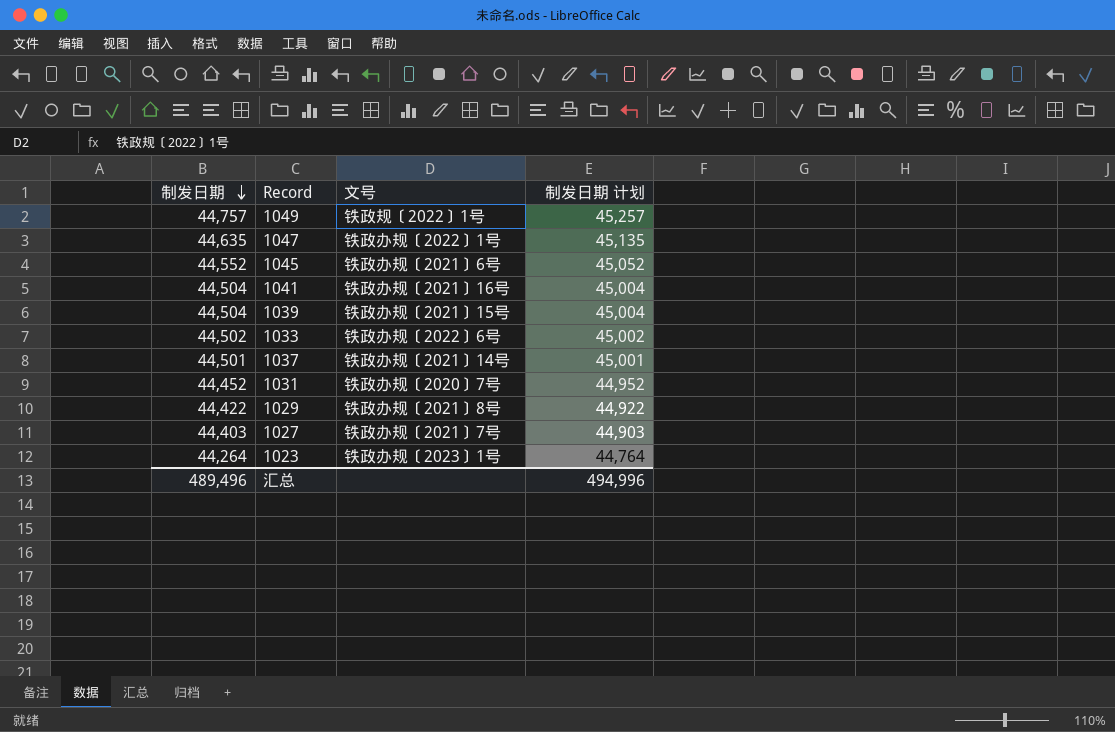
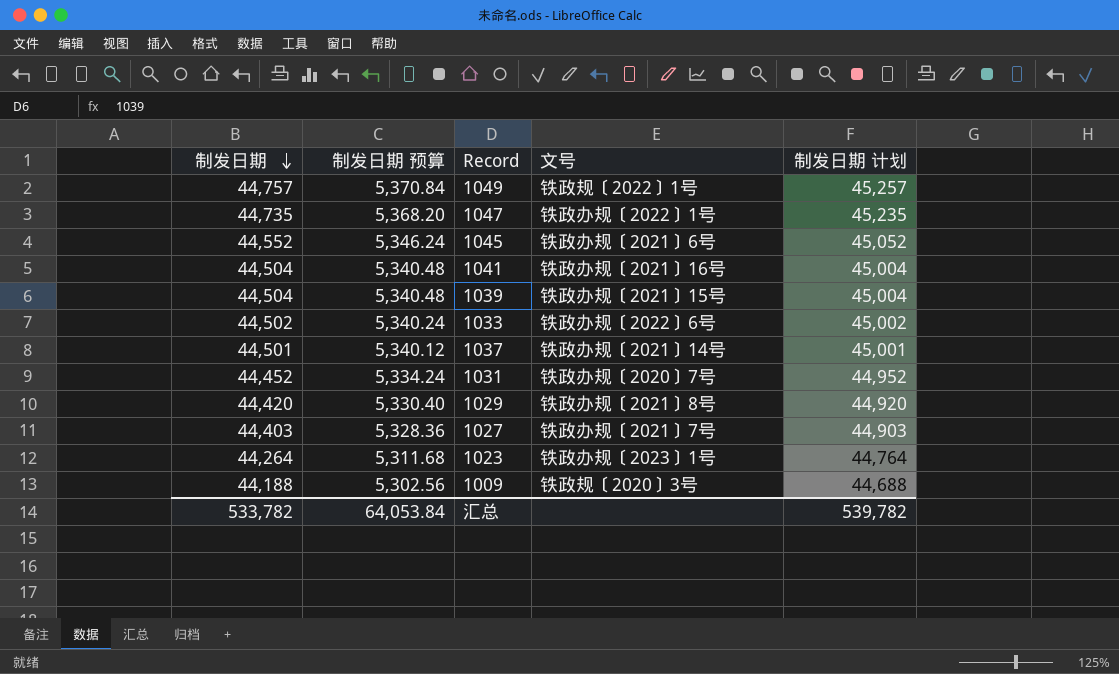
column 制发日期 预算 | formula: none -> [制发日期] * 0.12
1047 | 制发日期: 44,635 -> 44,735
1047 | 制发日期 计划: 45,135 -> 45,235
1029 | 制发日期: 44,422 -> 44,420
1029 | 制发日期 计划: 44,922 -> 44,920
row 1009: none -> 44,188 | 5,302.56 | 铁政规〔2020〕3号 | 44,688
汇总 | 制发日期: 489,496 -> 533,782
汇总 | 制发日期 计划: 494,996 -> 539,782

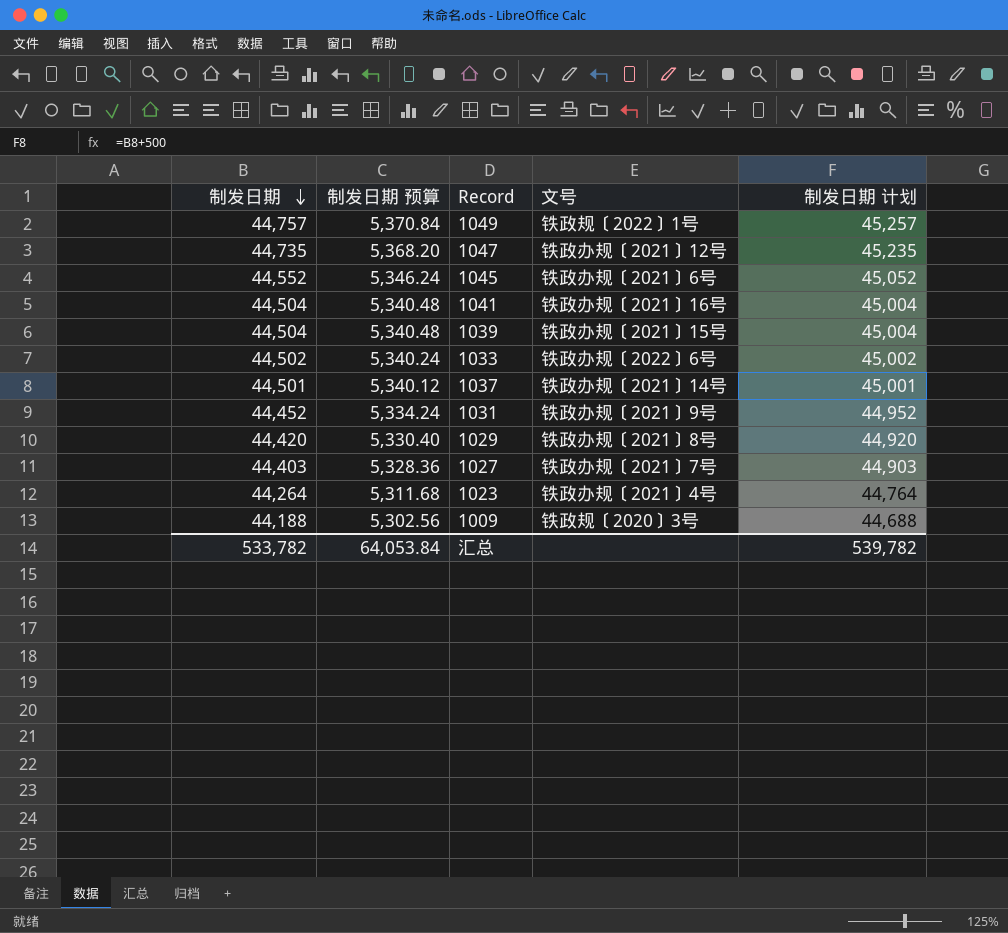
1047 | 文号: 铁政办规〔2022〕1号 -> 铁政办规〔2021〕12号
1031 | 文号: 铁政办规〔2020〕7号 -> 铁政办规〔2021〕9号
1023 | 文号: 铁政办规〔2023〕1号 -> 铁政办规〔2021〕4号

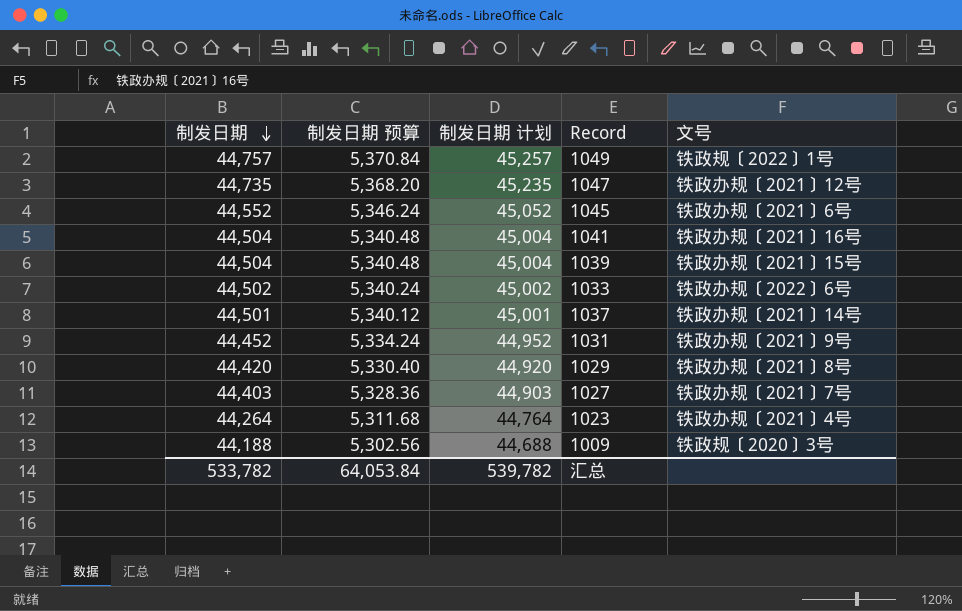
column 制发日期 计划 | position: 5 -> 3

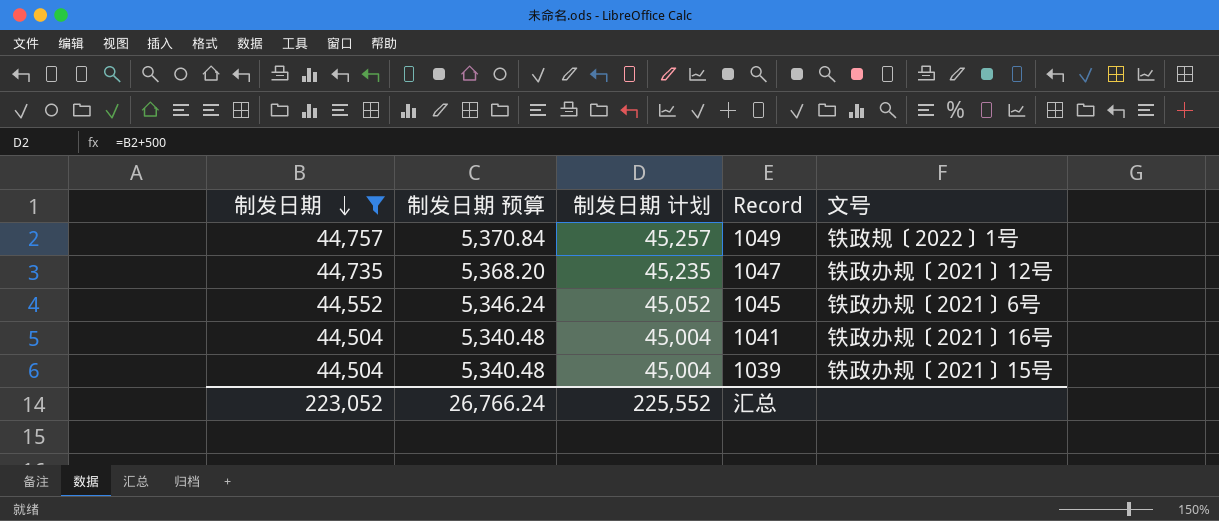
filter: none -> 制发日期 >= 44,504
汇总 | 制发日期: 533,782 -> 223,052
汇总 | 制发日期 预算: 64,053.84 -> 26,766.24
汇总 | 制发日期 计划: 539,782 -> 225,552

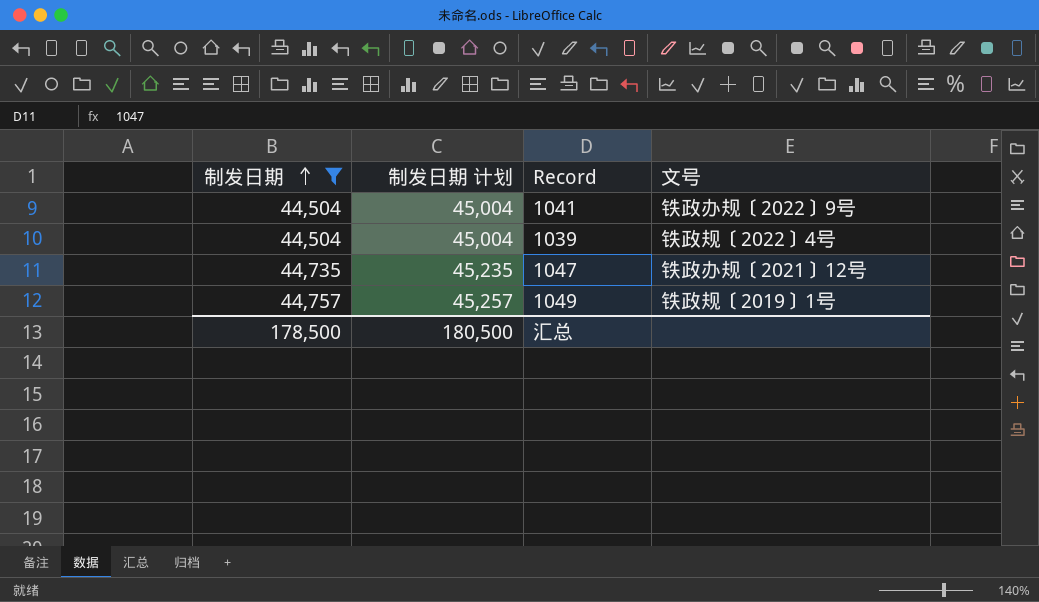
row order: 制发日期 descending -> 制发日期 ascending
column 制发日期 预算 | formula: [制发日期] * 0.12 -> none
row 1045: 44,552 | 5,346.24 | 45,052 | 铁政办规〔2021〕6号 -> none
1041 | 文号: 铁政办规〔2021〕16号 -> 铁政办规〔2022〕9号
1039 | 文号: 铁政办规〔2021〕15号 -> 铁政规〔2022〕4号
1049 | 文号: 铁政规〔2022〕1号 -> 铁政规〔2019〕1号
汇总 | 制发日期: 223,052 -> 178,500
汇总 | 制发日期 计划: 225,552 -> 180,500

